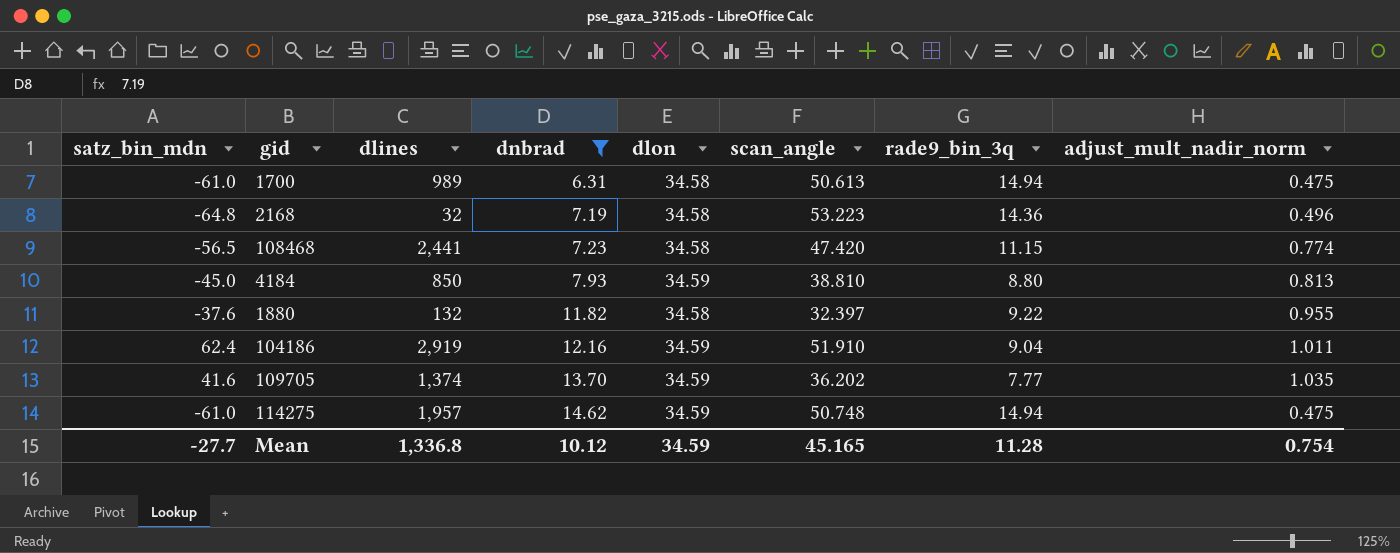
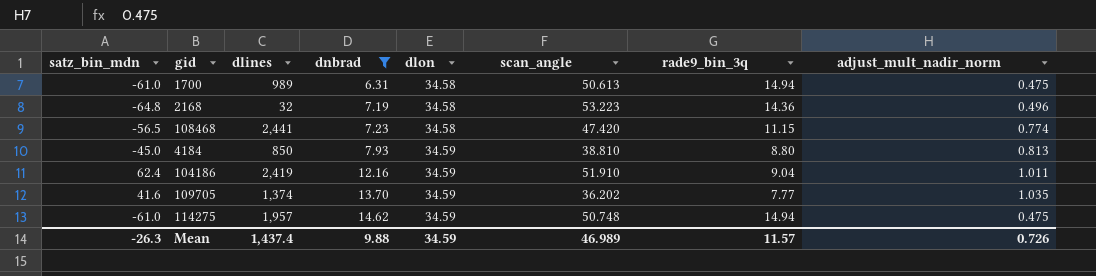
row 1880: -37.6 | 132 | 11.82 | 34.58 | 32.397 | 9.22 | 0.955 -> none
104186 | dlines: 2,919 -> 2,419
Mean | satz_bin_mdn: -27.7 -> -26.3
Mean | dlines: 1,336.8 -> 1,437.4
Mean | dnbrad: 10.12 -> 9.88
Mean | scan_angle: 45.165 -> 46.989
Mean | rade9_bin_3q: 11.28 -> 11.57
Mean | adjust_mult_nadir_norm: 0.754 -> 0.726

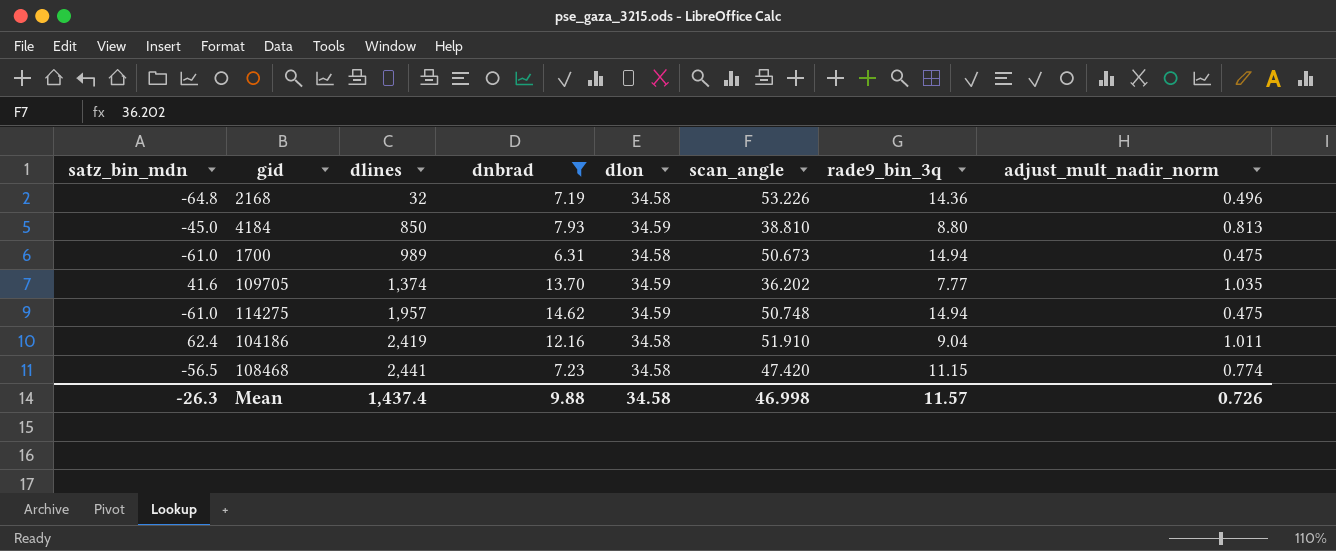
row order: dnbrad ascending -> dlines ascending
2168 | scan_angle: 53.223 -> 53.226
1700 | scan_angle: 50.613 -> 50.673
104186 | dlon: 34.59 -> 34.58
Mean | dlon: 34.59 -> 34.58
Mean | scan_angle: 46.989 -> 46.998

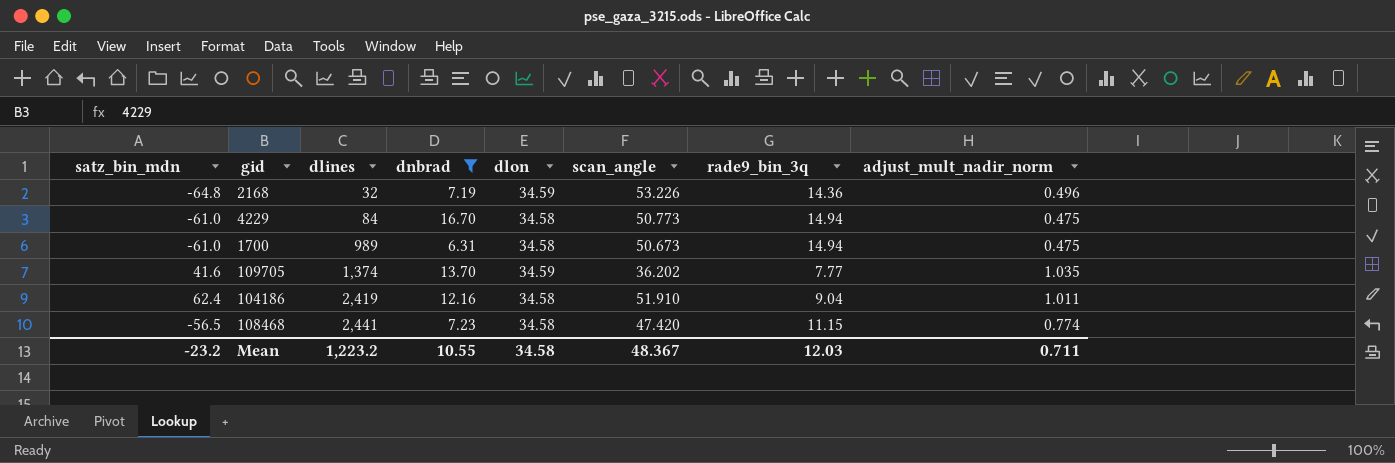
row 4184: -45.0 | 850 | 7.93 | 34.59 | 38.810 | 8.80 | 0.813 -> none
row 114275: -61.0 | 1,957 | 14.62 | 34.59 | 50.748 | 14.94 | 0.475 -> none
2168 | dlon: 34.58 -> 34.59
row 4229: none -> -61.0 | 84 | 16.70 | 34.58 | 50.773 | 14.94 | 0.475
Mean | satz_bin_mdn: -26.3 -> -23.2
Mean | dlines: 1,437.4 -> 1,223.2
Mean | dnbrad: 9.88 -> 10.55
Mean | scan_angle: 46.998 -> 48.367
Mean | rade9_bin_3q: 11.57 -> 12.03
Mean | adjust_mult_nadir_norm: 0.726 -> 0.711

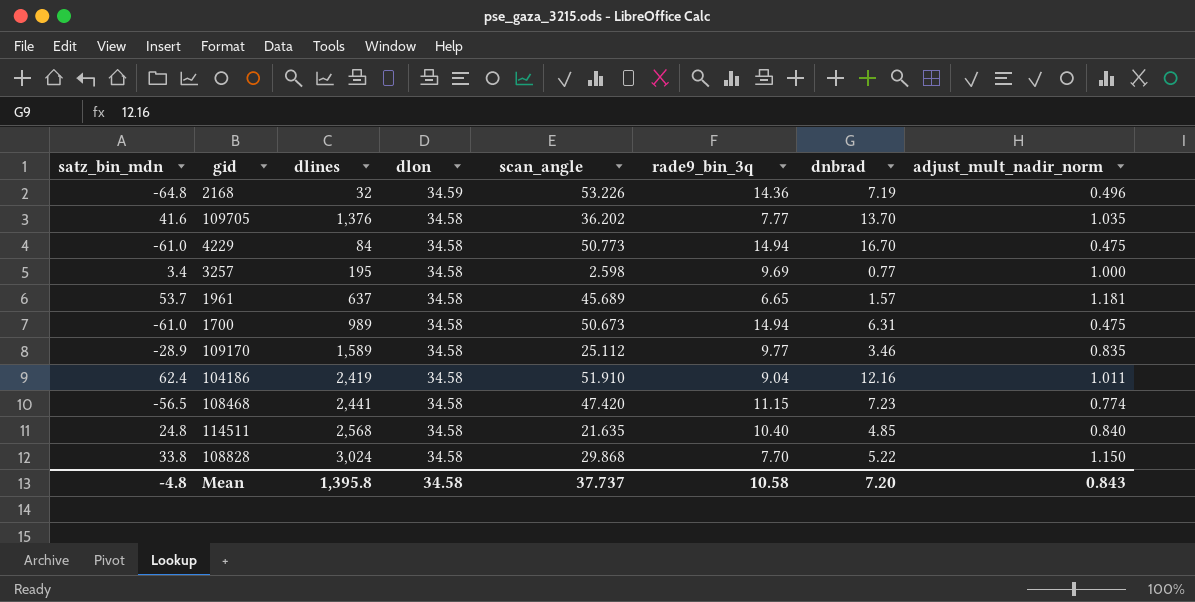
filter: dnbrad >= 6.31 -> none
row order: dlines ascending -> dlon descending
column dnbrad | position: 4 -> 7
109705 | dlines: 1,374 -> 1,376
109705 | dlon: 34.59 -> 34.58
Mean | satz_bin_mdn: -23.2 -> -4.8
Mean | dlines: 1,223.2 -> 1,395.8
Mean | scan_angle: 48.367 -> 37.737
Mean | rade9_bin_3q: 12.03 -> 10.58
Mean | dnbrad: 10.55 -> 7.20
Mean | adjust_mult_nadir_norm: 0.711 -> 0.843

